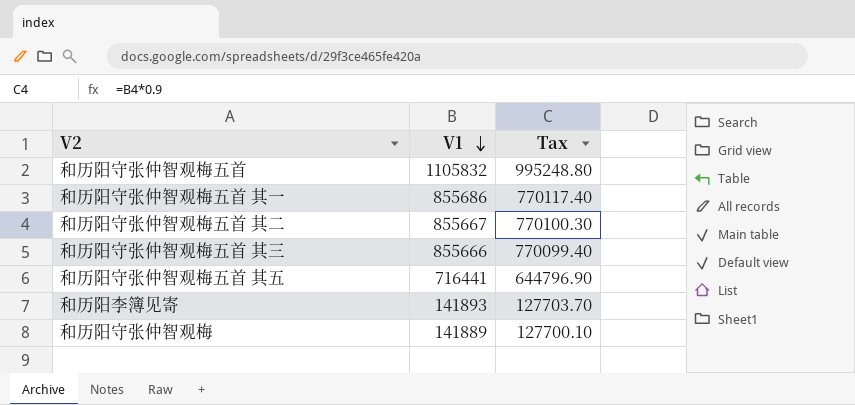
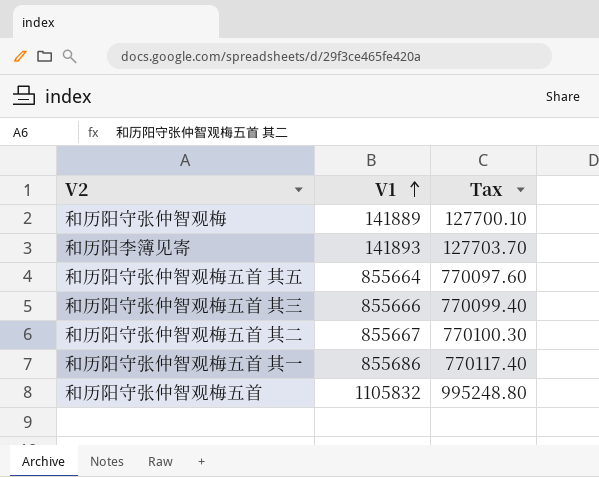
row order: V1 descending -> V1 ascending
和历阳守张仲智观梅五首 其五 | V1: 716441 -> 855664
和历阳守张仲智观梅五首 其五 | Tax: 644796.90 -> 770097.60

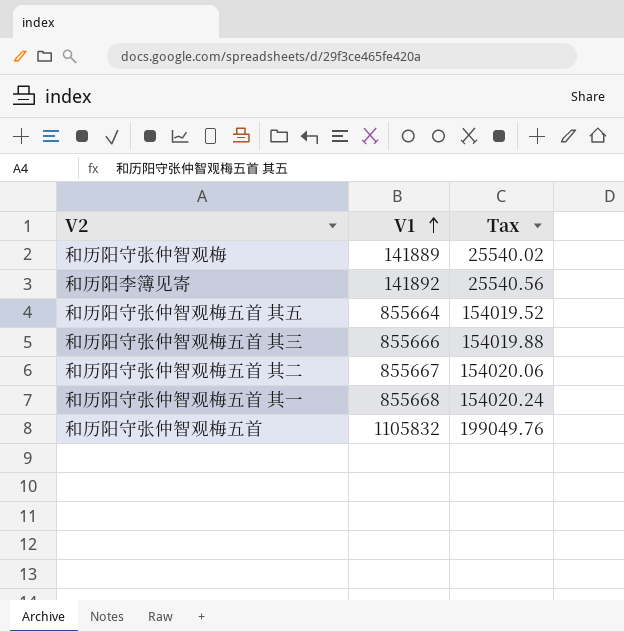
column Tax | formula: [V1] * 0.9 -> [V1] * 0.18
和历阳李簿见寄 | V1: 141893 -> 141892
和历阳守张仲智观梅五首 其一 | V1: 855686 -> 855668

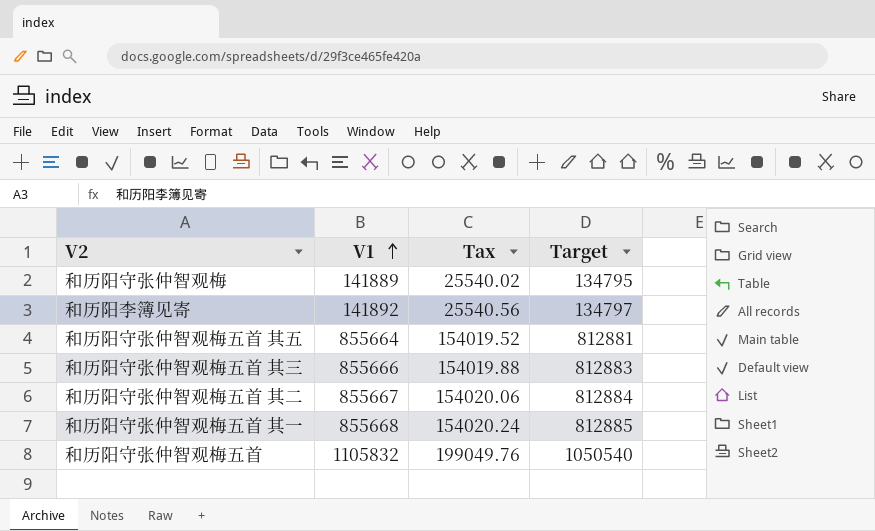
column Target | formula: none -> [V1] * 0.95

